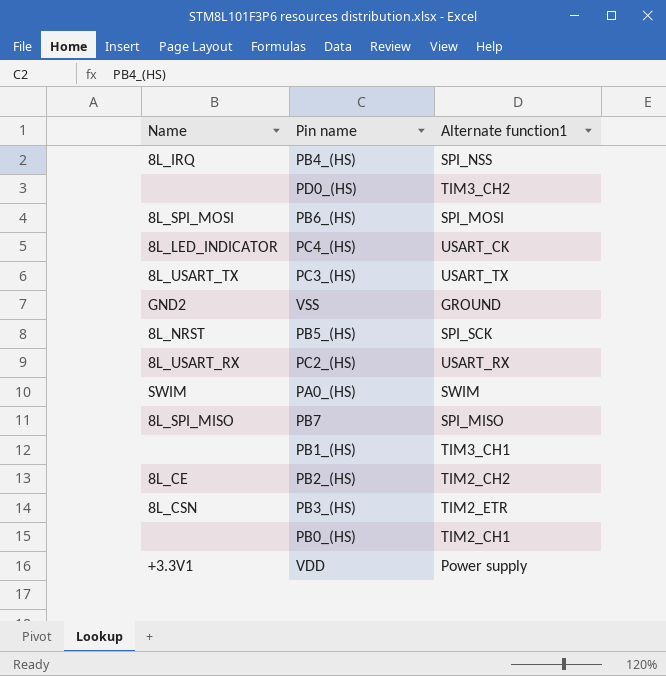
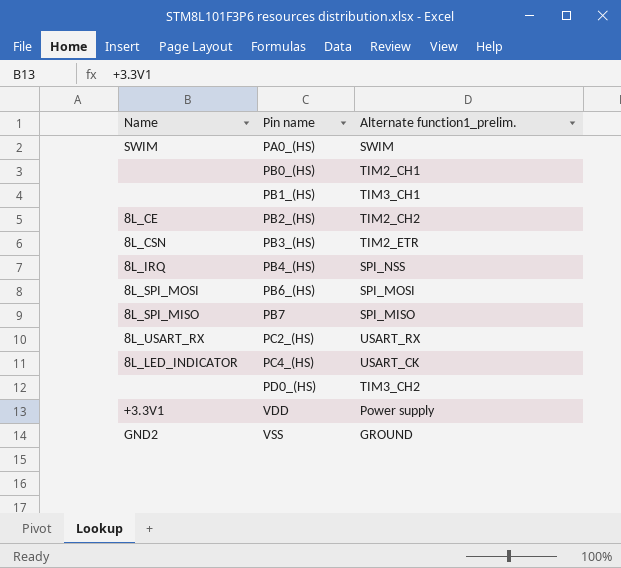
row order: none -> Pin name ascending
column name: Alternate function1 -> Alternate function1_prelim.
row PC3_(HS): 8L_USART_TX | USART_TX -> none
row PB5_(HS): 8L_NRST | SPI_SCK -> none

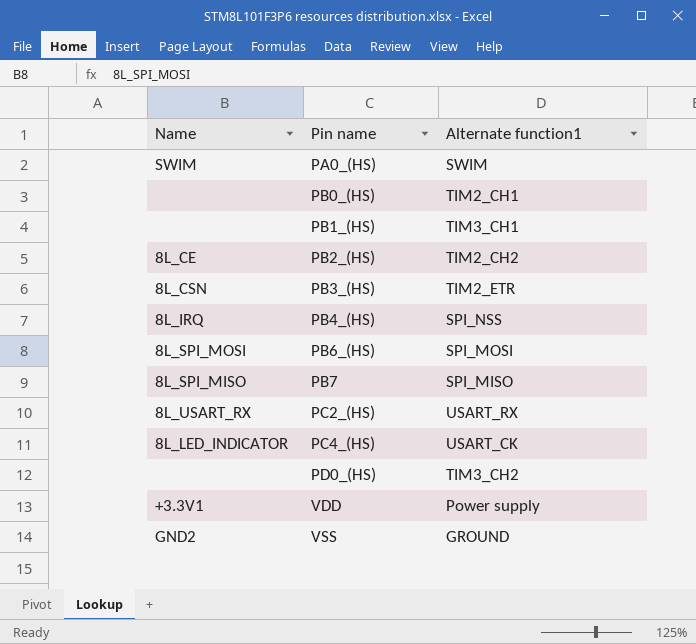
column name: Alternate function1_prelim. -> Alternate function1

